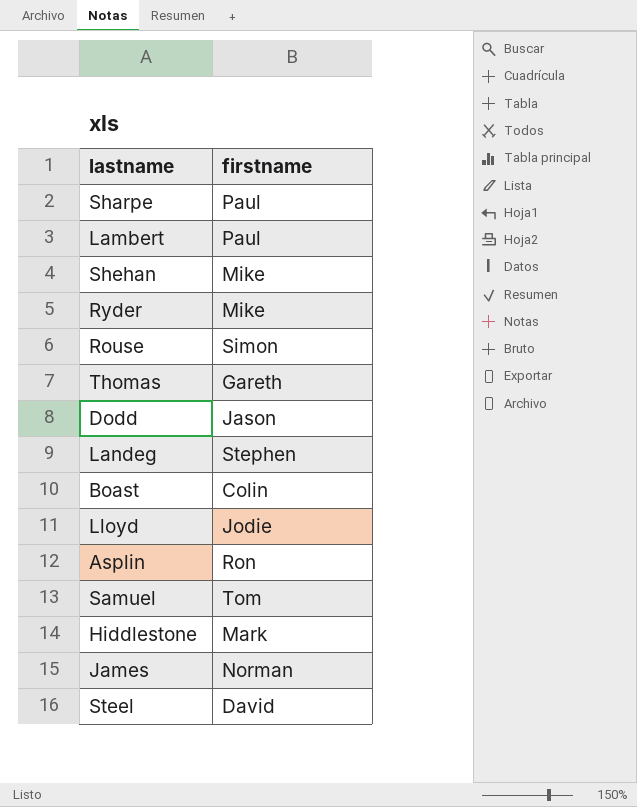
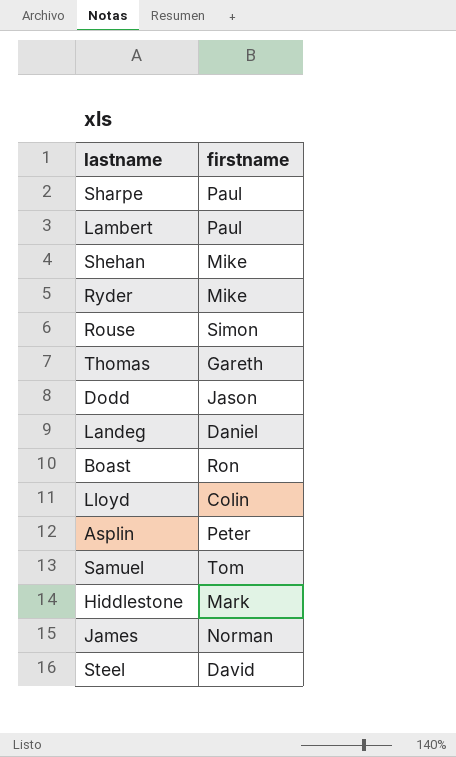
Landeg | firstname: Stephen -> Daniel
Boast | firstname: Colin -> Ron
Lloyd | firstname: Jodie -> Colin
Asplin | firstname: Ron -> Peter

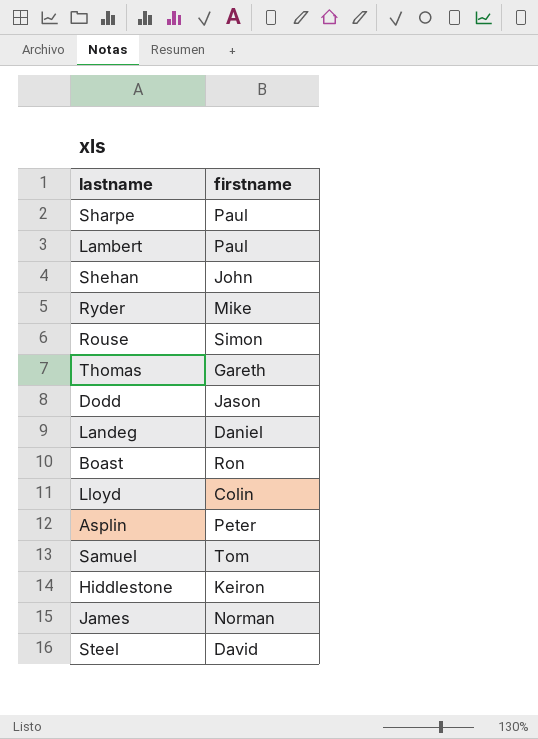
Shehan | firstname: Mike -> John
Hiddlestone | firstname: Mark -> Keiron

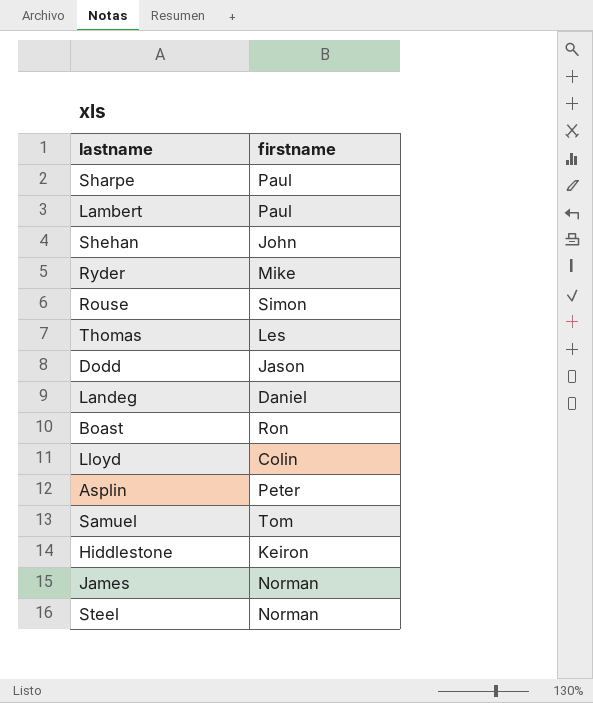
Thomas | firstname: Gareth -> Les
Steel | firstname: David -> Norman

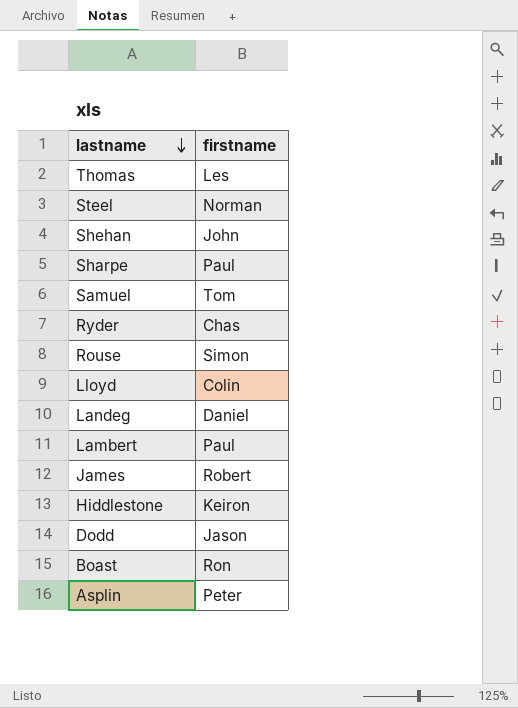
row order: none -> lastname descending
Ryder | firstname: Mike -> Chas
James | firstname: Norman -> Robert

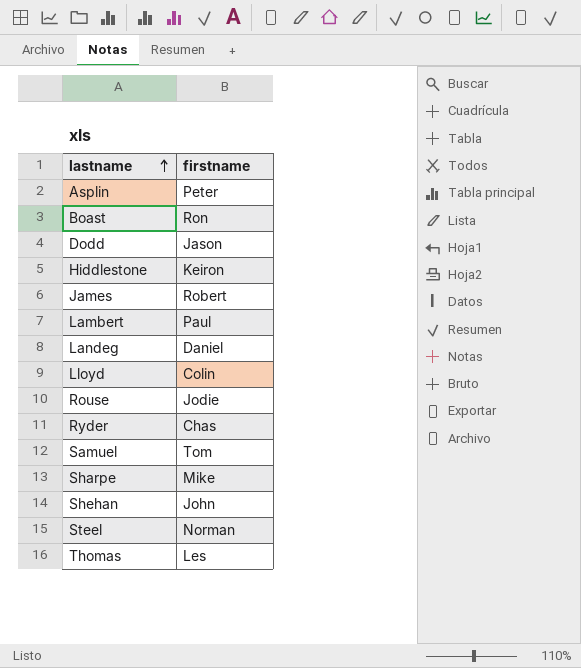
row order: lastname descending -> lastname ascending
Rouse | firstname: Simon -> Jodie
Sharpe | firstname: Paul -> Mike

